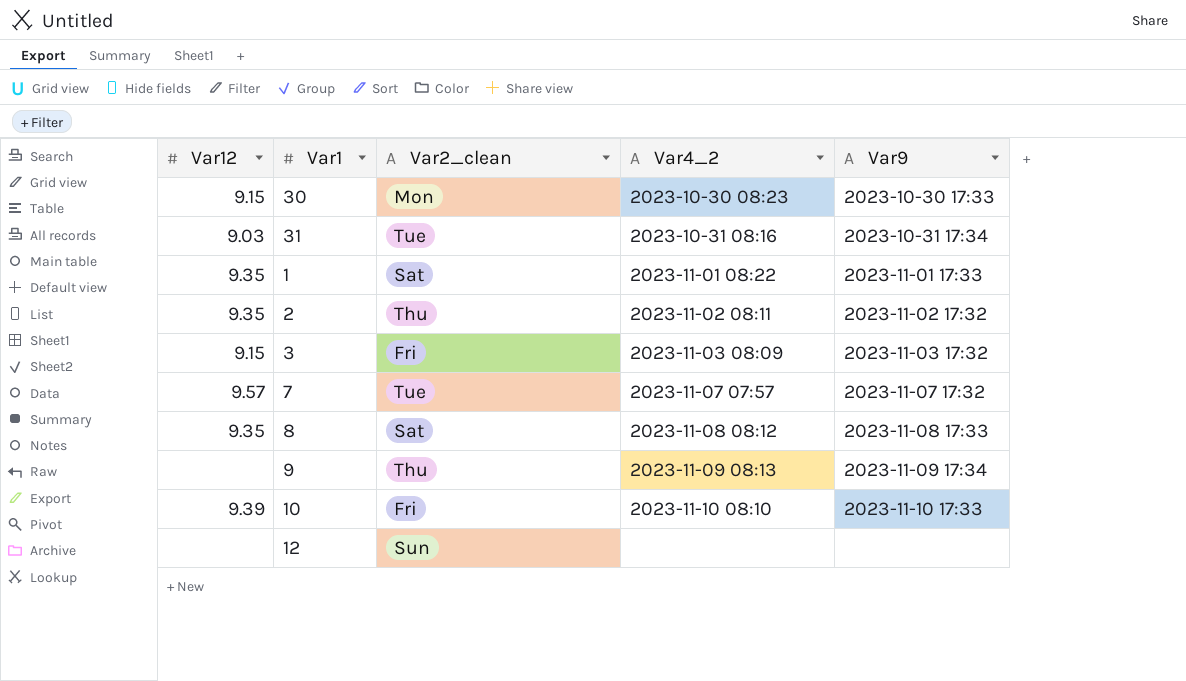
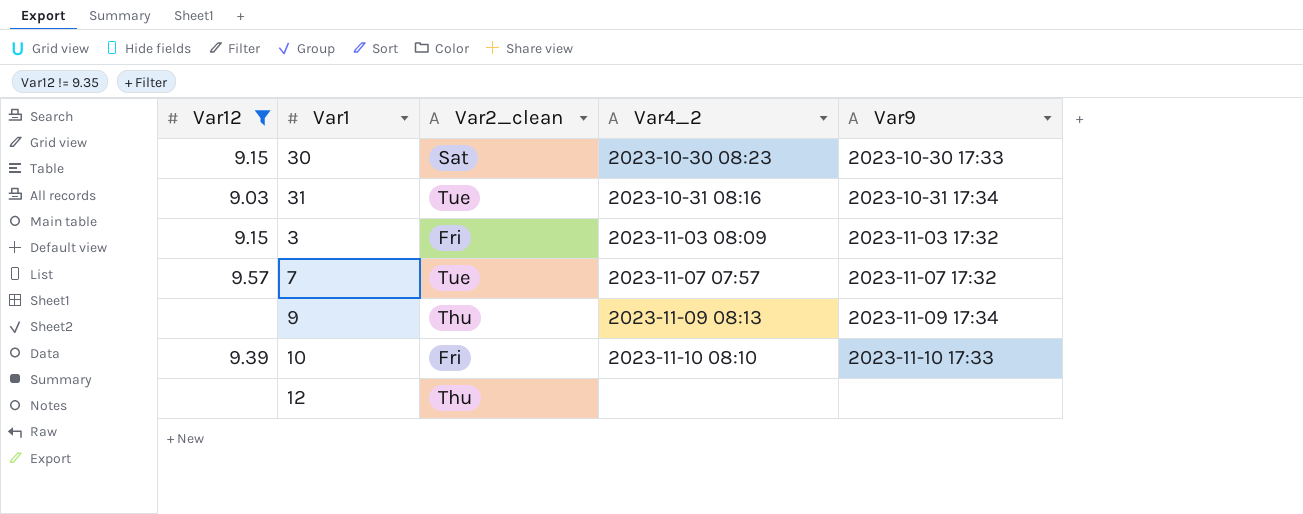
filter: none -> Var12 != 9.35
30 | Var2_clean: Mon -> Sat
12 | Var2_clean: Sun -> Thu

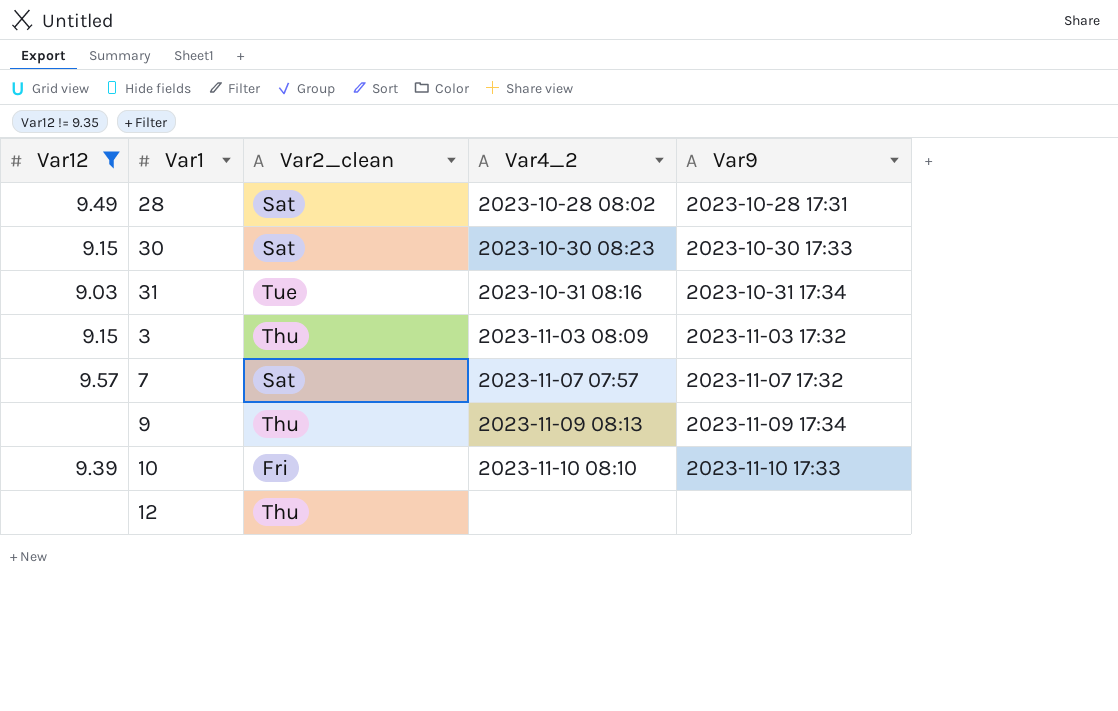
row 28: none -> 9.49 | Sat | 2023-10-28 08:02 | 2023-10-28 17:31
3 | Var2_clean: Fri -> Thu
7 | Var2_clean: Tue -> Sat

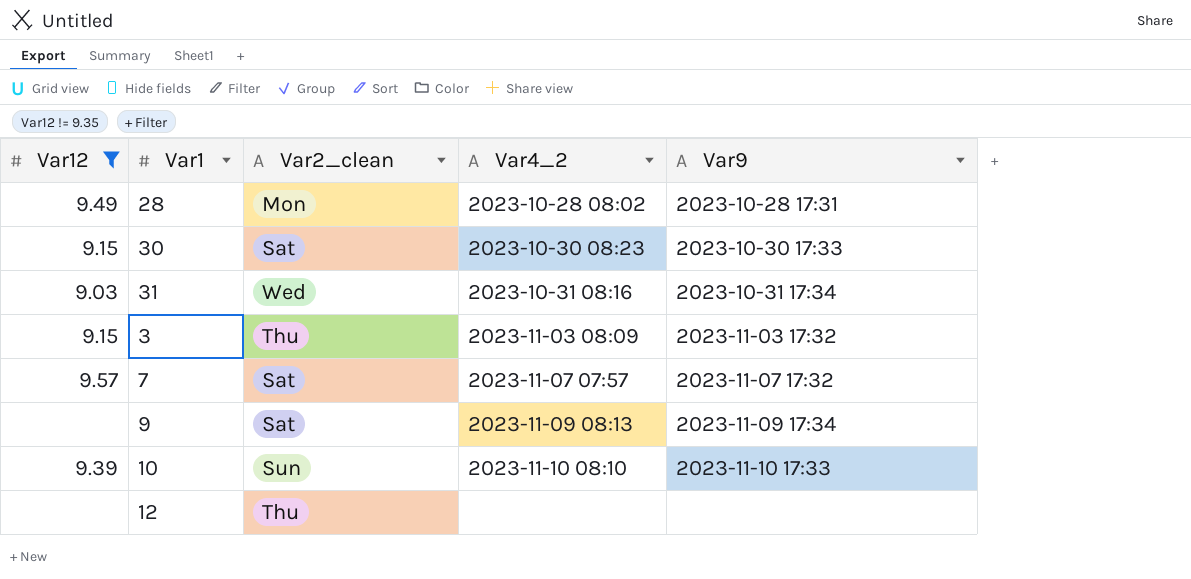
28 | Var2_clean: Sat -> Mon
31 | Var2_clean: Tue -> Wed
9 | Var2_clean: Thu -> Sat
10 | Var2_clean: Fri -> Sun

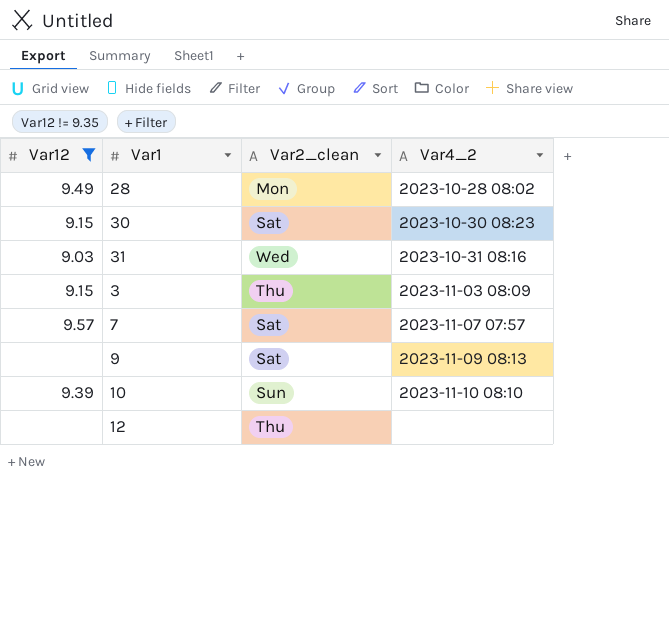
column Var9 | position: 5 -> none

